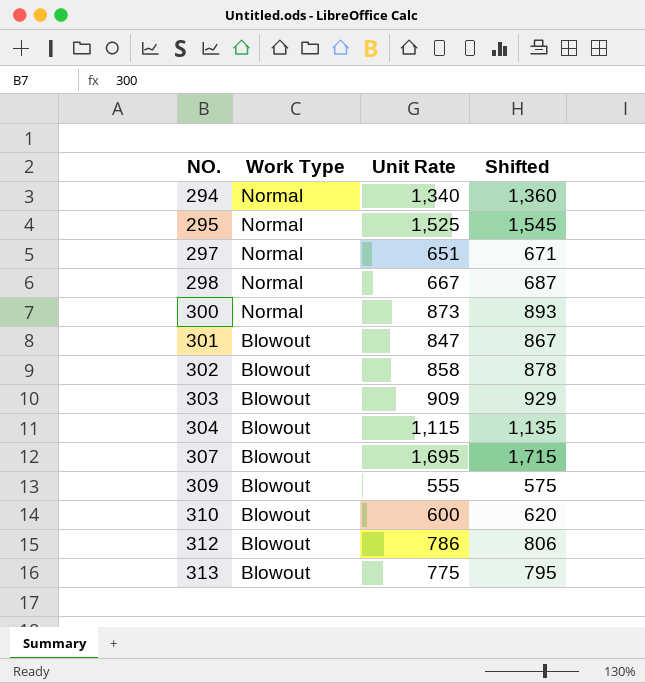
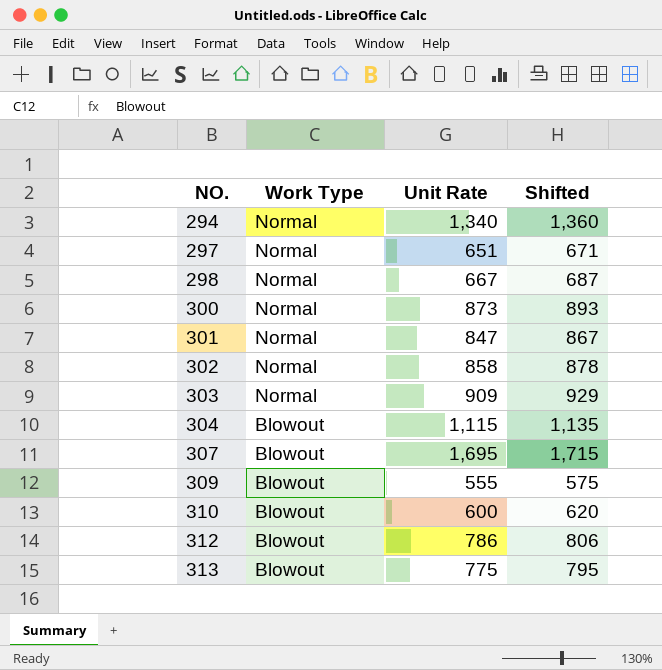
row 295: Normal | 1,525 | 1,545 -> none
301 | Work Type: Blowout -> Normal
302 | Work Type: Blowout -> Normal
303 | Work Type: Blowout -> Normal

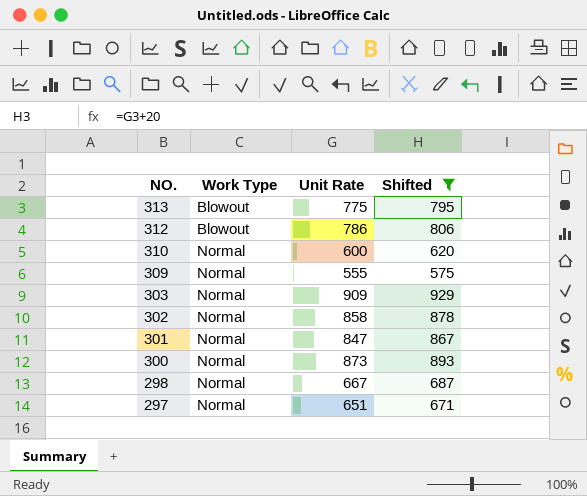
filter: none -> Shifted <= 929
row order: NO. ascending -> NO. descending
310 | Work Type: Blowout -> Normal
309 | Work Type: Blowout -> Normal

